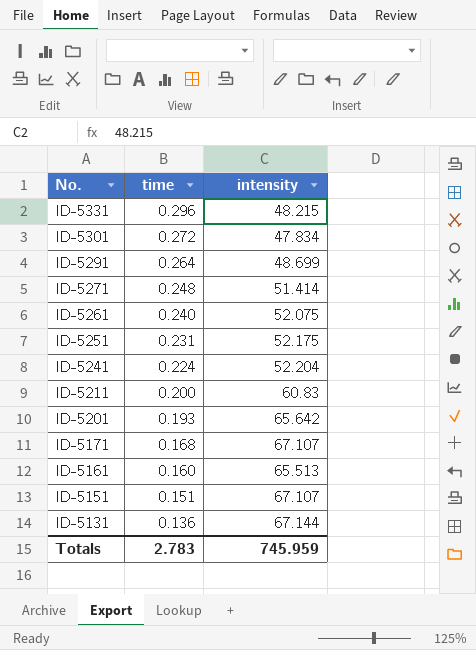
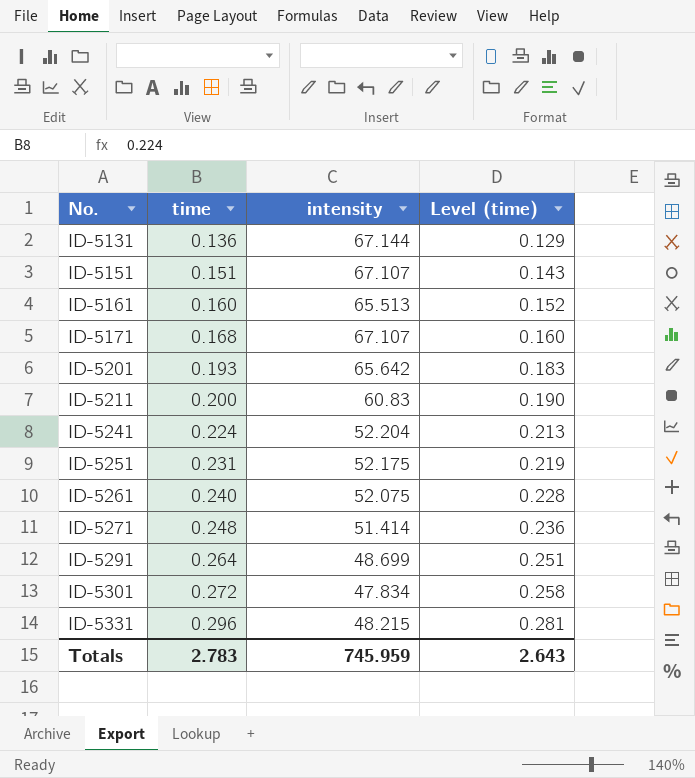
row order: No. descending -> No. ascending
column Level (time) | formula: none -> [time] * 0.95

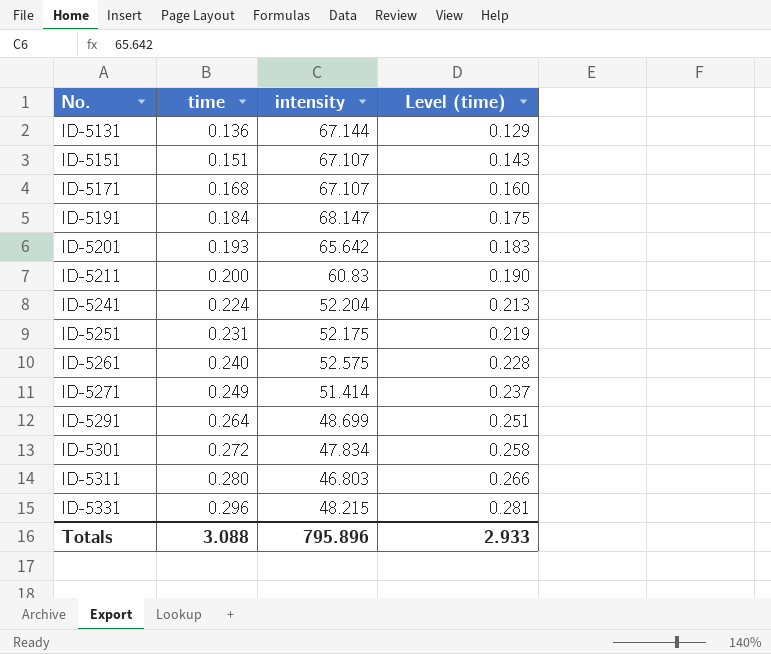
row ID-5161: 0.160 | 65.513 | 0.152 -> none
row ID-5191: none -> 0.184 | 68.147 | 0.175
ID-5261 | intensity: 52.075 -> 52.575
ID-5271 | time: 0.248 -> 0.249
ID-5271 | Level (time): 0.236 -> 0.237
row ID-5311: none -> 0.280 | 46.803 | 0.266
Totals | time: 2.783 -> 3.088
Totals | intensity: 745.959 -> 795.896
Totals | Level (time): 2.643 -> 2.933

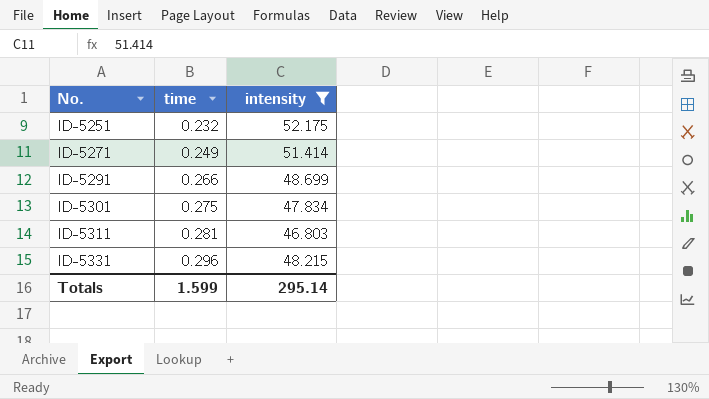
filter: none -> intensity <= 52.175
column Level (time) | formula: [time] * 0.95 -> none
ID-5251 | time: 0.231 -> 0.232
ID-5291 | time: 0.264 -> 0.266
ID-5301 | time: 0.272 -> 0.275
ID-5311 | time: 0.280 -> 0.281
Totals | time: 3.088 -> 1.599
Totals | intensity: 795.896 -> 295.14

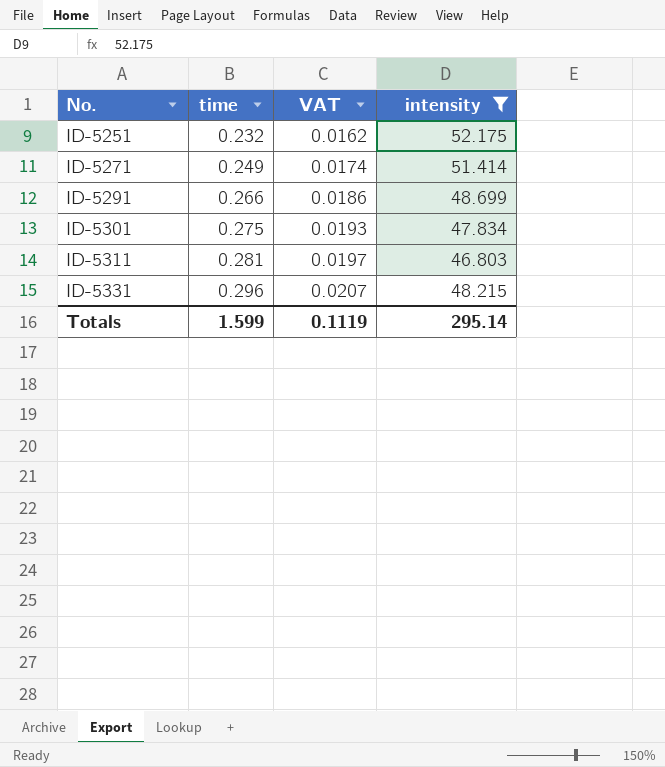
column VAT | formula: none -> [time] * 0.07

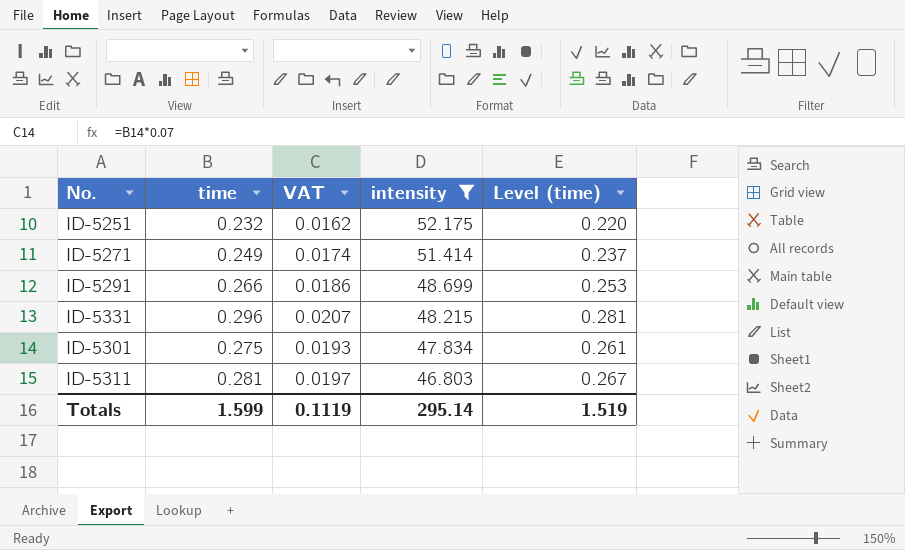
row order: No. ascending -> intensity descending
column Level (time) | formula: none -> [time] * 0.95

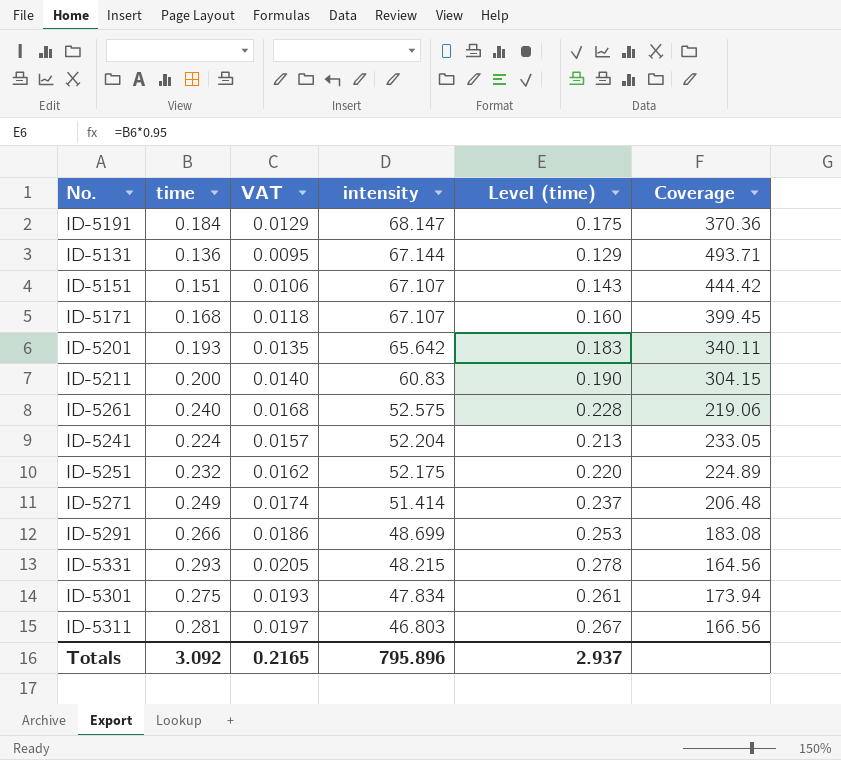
filter: intensity <= 52.175 -> none
column Coverage | formula: none -> [intensity] / [time]
ID-5331 | time: 0.296 -> 0.293
ID-5331 | VAT: 0.0207 -> 0.0205
ID-5331 | Level (time): 0.281 -> 0.278
Totals | time: 1.599 -> 3.092
Totals | VAT: 0.1119 -> 0.2165
Totals | intensity: 295.14 -> 795.896
Totals | Level (time): 1.519 -> 2.937

